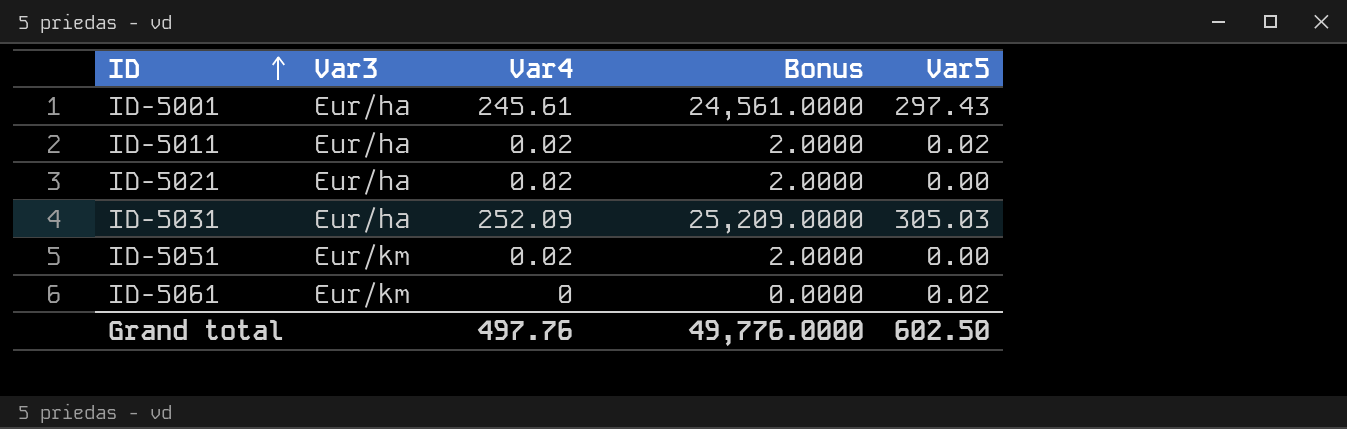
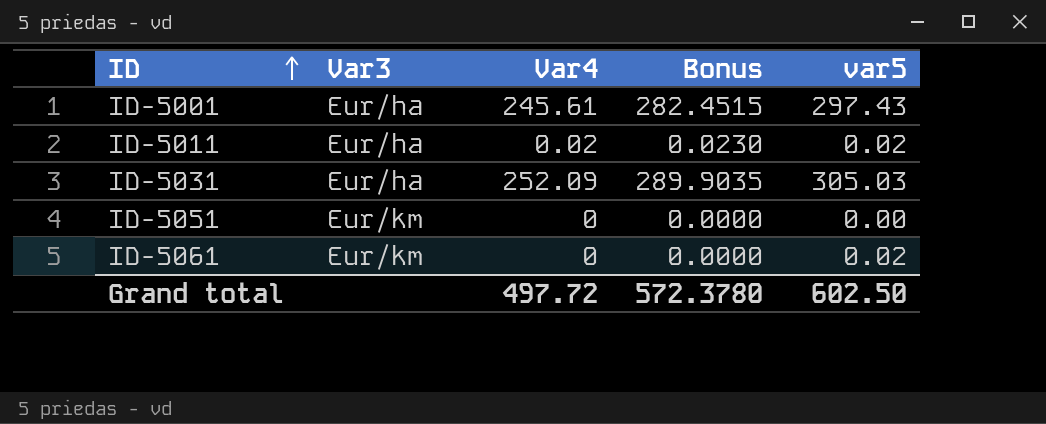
column Bonus | formula: [Var4] * 100 -> [Var4] * 1.15
column name: Var5 -> var5
row ID-5021: Eur/ha | 0.02 | 2.0000 | 0.00 -> none
ID-5051 | Var4: 0.02 -> 0
Grand total | Var4: 497.76 -> 497.72
Grand total | Bonus: 49,776.0000 -> 572.3780

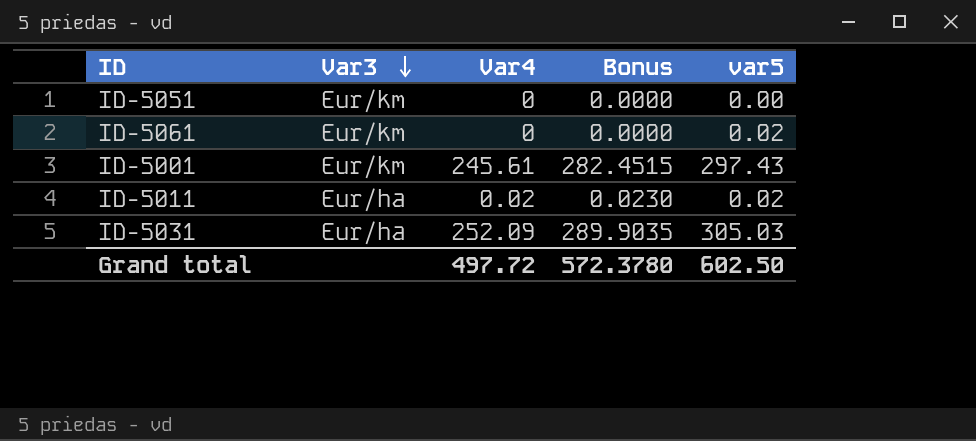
row order: ID ascending -> Var3 descending
ID-5001 | Var3: Eur/ha -> Eur/km

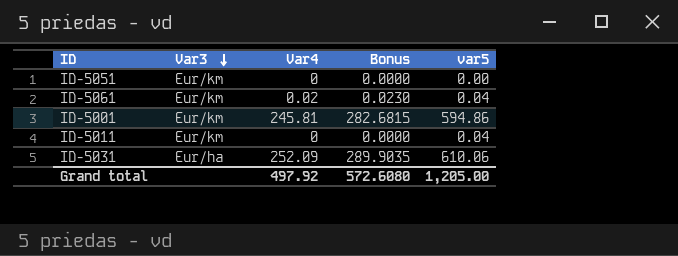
ID-5061 | Var4: 0 -> 0.02
ID-5061 | Bonus: 0.0000 -> 0.0230
ID-5061 | var5: 0.02 -> 0.04
ID-5001 | Var4: 245.61 -> 245.81
ID-5001 | Bonus: 282.4515 -> 282.6815
ID-5001 | var5: 297.43 -> 594.86
ID-5011 | Var3: Eur/ha -> Eur/km
ID-5011 | Var4: 0.02 -> 0
ID-5011 | Bonus: 0.0230 -> 0.0000
ID-5011 | var5: 0.02 -> 0.04
ID-5031 | var5: 305.03 -> 610.06
Grand total | Var4: 497.72 -> 497.92
Grand total | Bonus: 572.3780 -> 572.6080
Grand total | var5: 602.50 -> 1,205.00

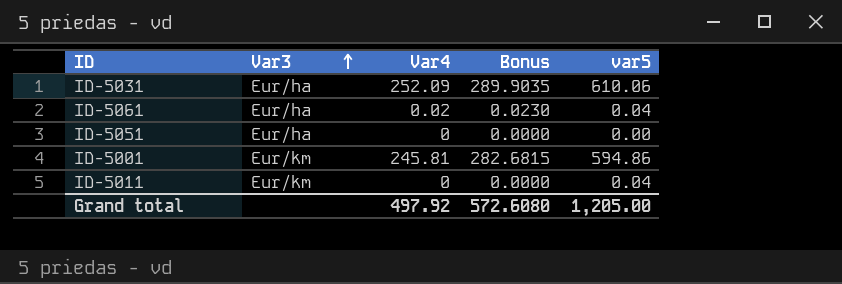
row order: Var3 descending -> Var3 ascending
ID-5061 | Var3: Eur/km -> Eur/ha
ID-5051 | Var3: Eur/km -> Eur/ha

